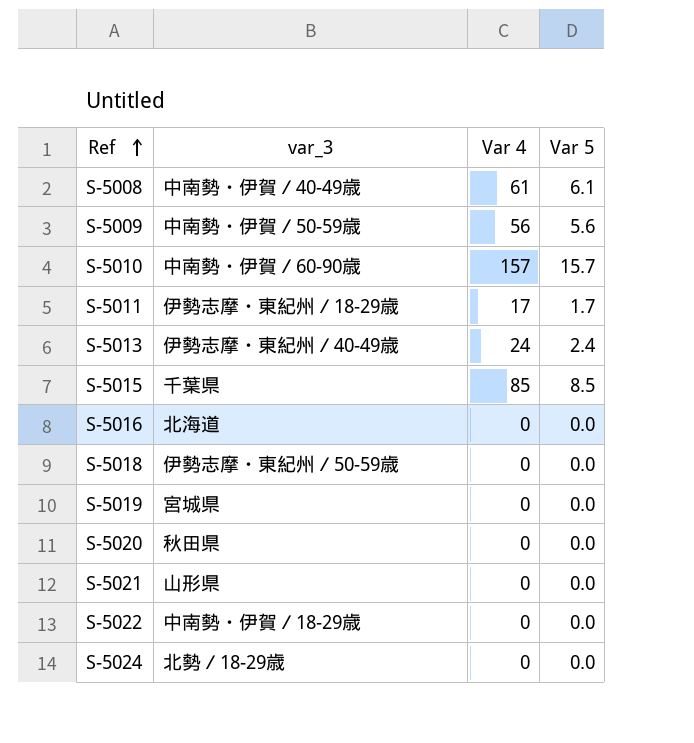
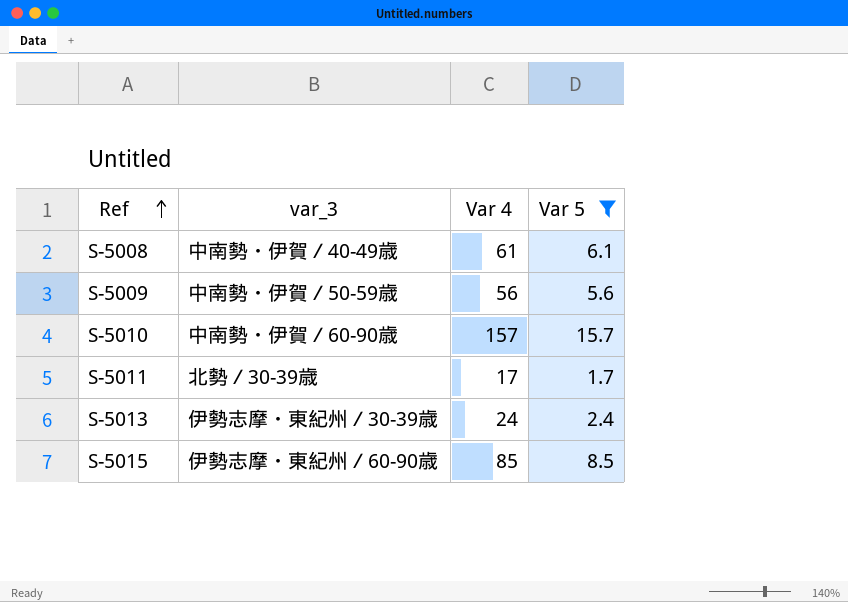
filter: none -> Var 5 != 0.0
S-5011 | var_3: 伊勢志摩・東紀州／18-29歳 -> 北勢／30-39歳
S-5013 | var_3: 伊勢志摩・東紀州／40-49歳 -> 伊勢志摩・東紀州／30-39歳
S-5015 | var_3: 千葉県 -> 伊勢志摩・東紀州／60-90歳

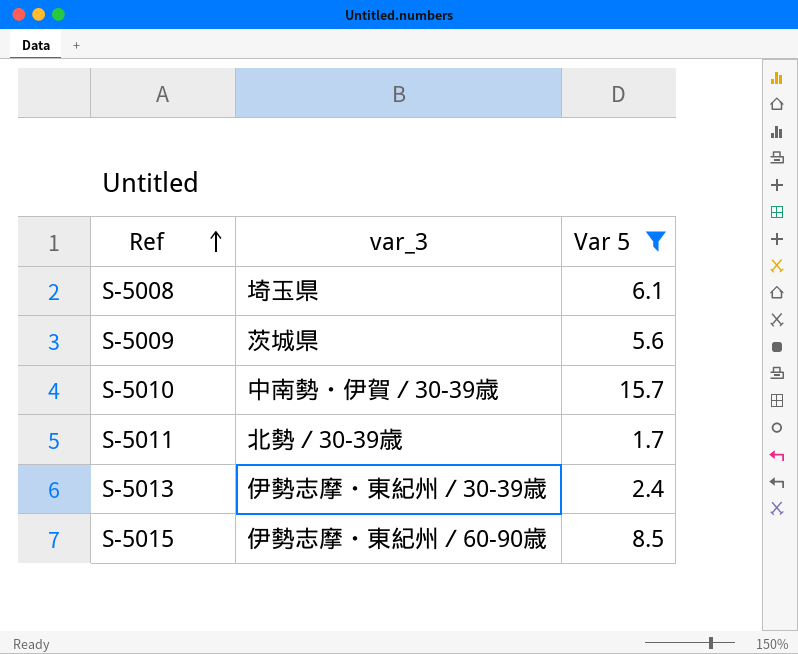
column Var 4 | position: 3 -> none
S-5008 | var_3: 中南勢・伊賀／40-49歳 -> 埼玉県
S-5009 | var_3: 中南勢・伊賀／50-59歳 -> 茨城県
S-5010 | var_3: 中南勢・伊賀／60-90歳 -> 中南勢・伊賀／30-39歳

